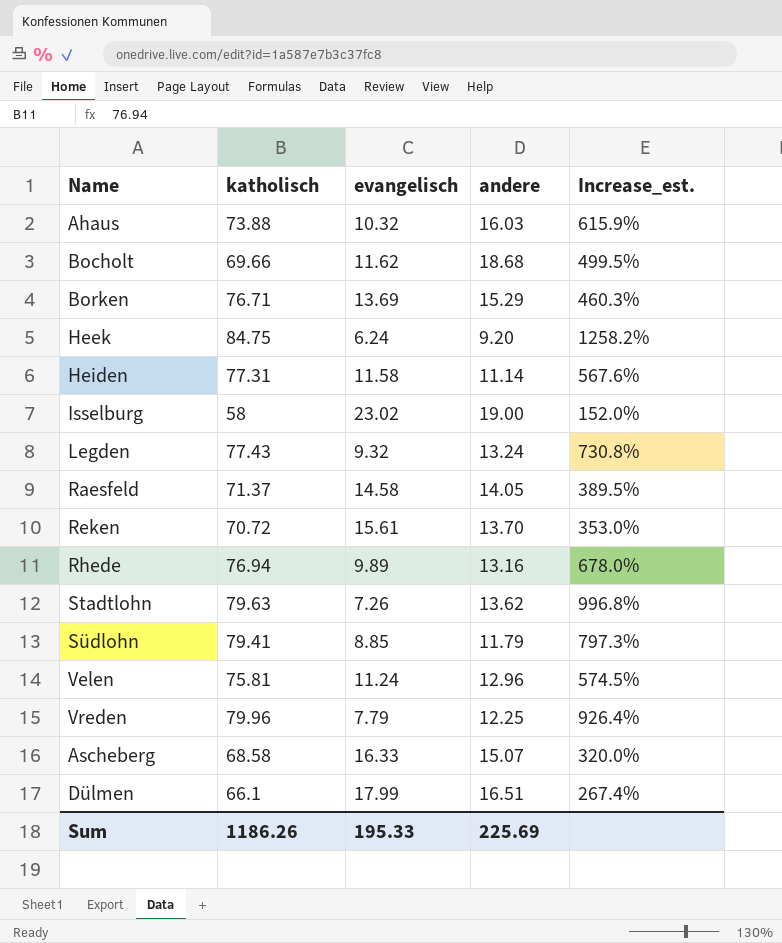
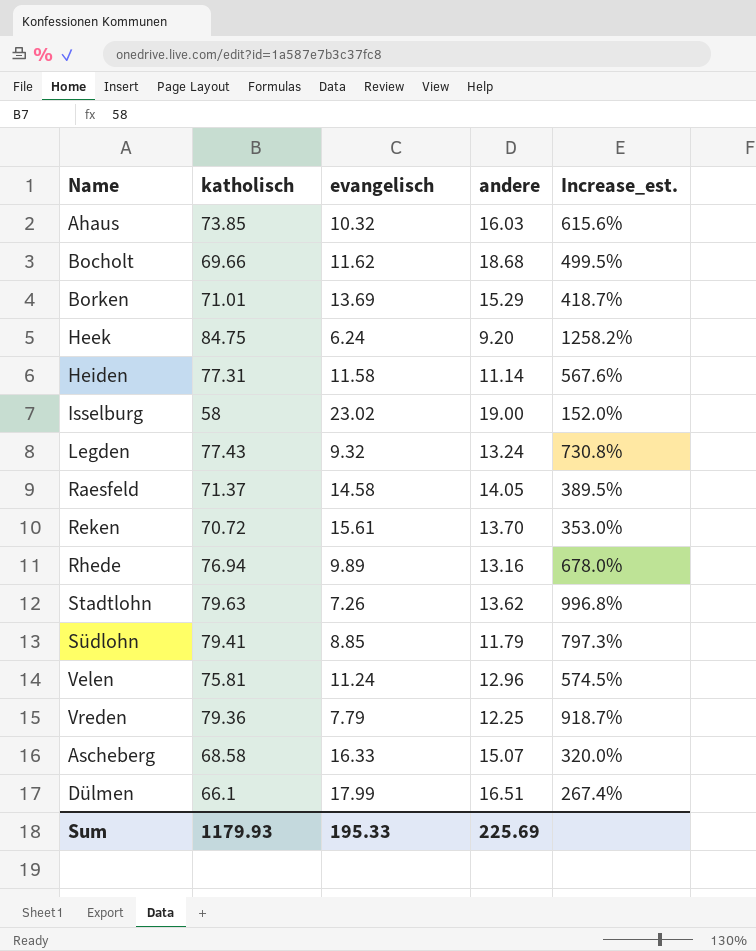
Ahaus | katholisch: 73.88 -> 73.85
Ahaus | Increase_est.: 615.9% -> 615.6%
Borken | katholisch: 76.71 -> 71.01
Borken | Increase_est.: 460.3% -> 418.7%
Vreden | katholisch: 79.96 -> 79.36
Vreden | Increase_est.: 926.4% -> 918.7%
Sum | katholisch: 1186.26 -> 1179.93

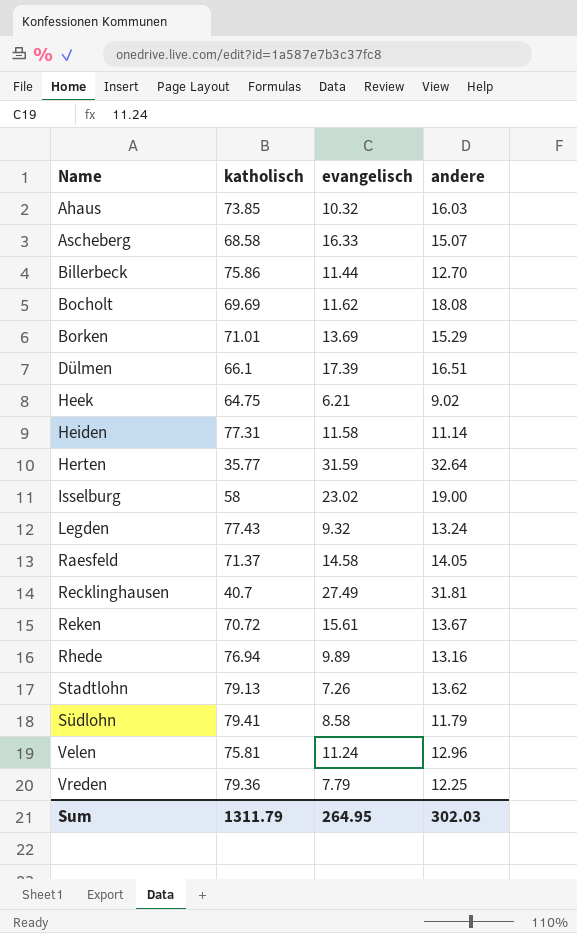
row order: none -> Name ascending
column Increase_est. | formula: ([katholisch] - [evangelisch]) / [evangelisch] -> none
row Billerbeck: none -> 75.86 | 11.44 | 12.70
Bocholt | katholisch: 69.66 -> 69.69
Bocholt | andere: 18.68 -> 18.08
Dülmen | evangelisch: 17.99 -> 17.39
Heek | katholisch: 84.75 -> 64.75
Heek | evangelisch: 6.24 -> 6.21
Heek | andere: 9.20 -> 9.02
row Herten: none -> 35.77 | 31.59 | 32.64
row Recklinghausen: none -> 40.7 | 27.49 | 31.81
Reken | andere: 13.70 -> 13.67
Stadtlohn | katholisch: 79.63 -> 79.13
Südlohn | evangelisch: 8.85 -> 8.58
Sum | katholisch: 1179.93 -> 1311.79
Sum | evangelisch: 195.33 -> 264.95
Sum | andere: 225.69 -> 302.03

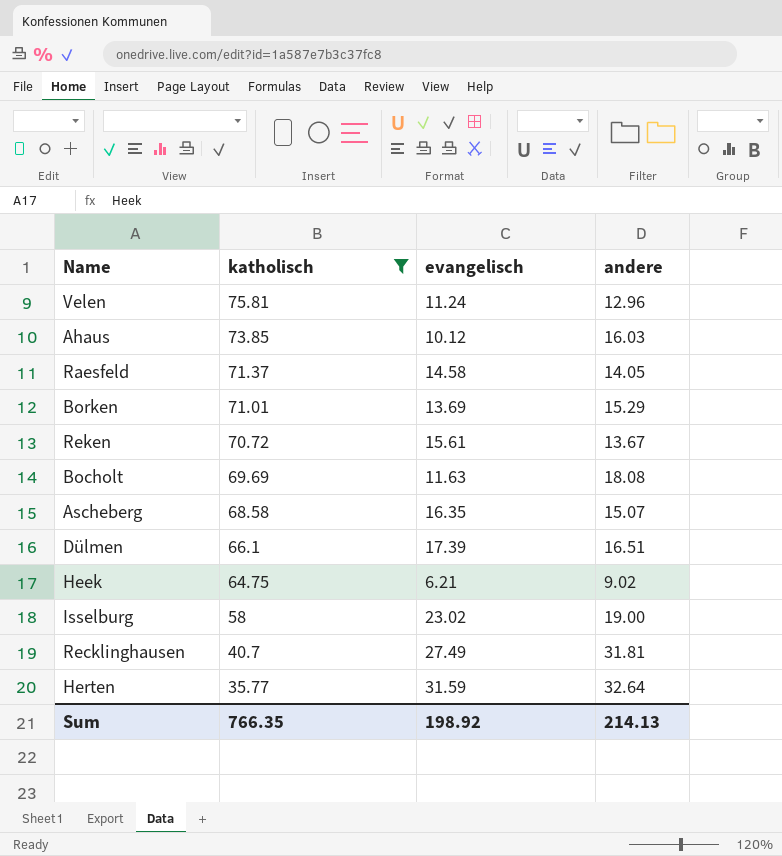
filter: none -> katholisch <= 75.81
row order: Name ascending -> katholisch descending
Ahaus | evangelisch: 10.32 -> 10.12
Bocholt | evangelisch: 11.62 -> 11.63
Ascheberg | evangelisch: 16.33 -> 16.35
Sum | katholisch: 1311.79 -> 766.35
Sum | evangelisch: 264.95 -> 198.92
Sum | andere: 302.03 -> 214.13

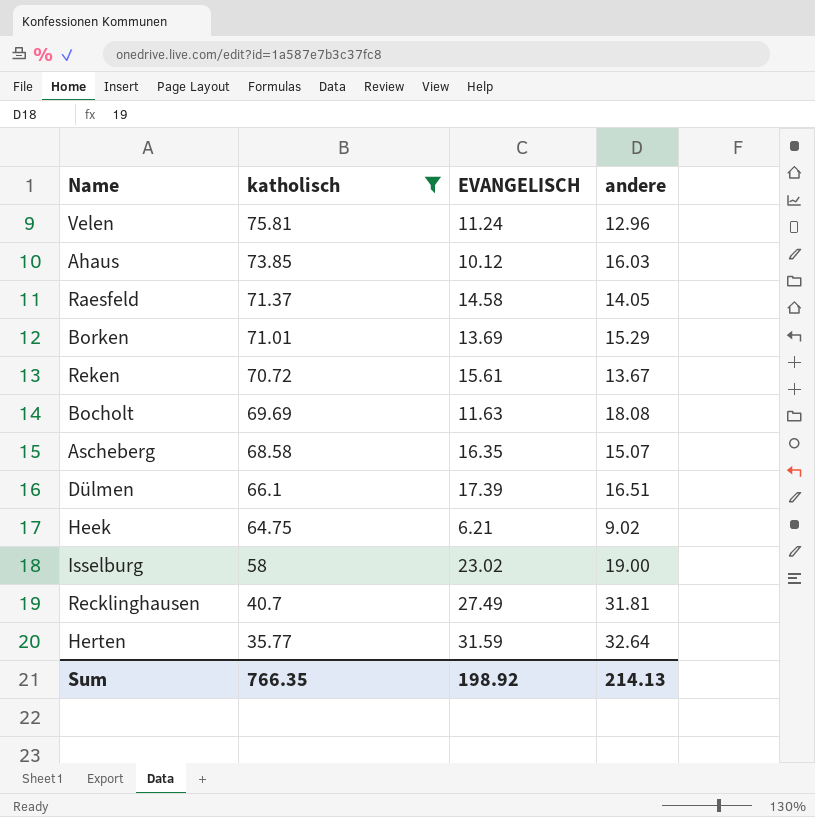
column name: evangelisch -> EVANGELISCH

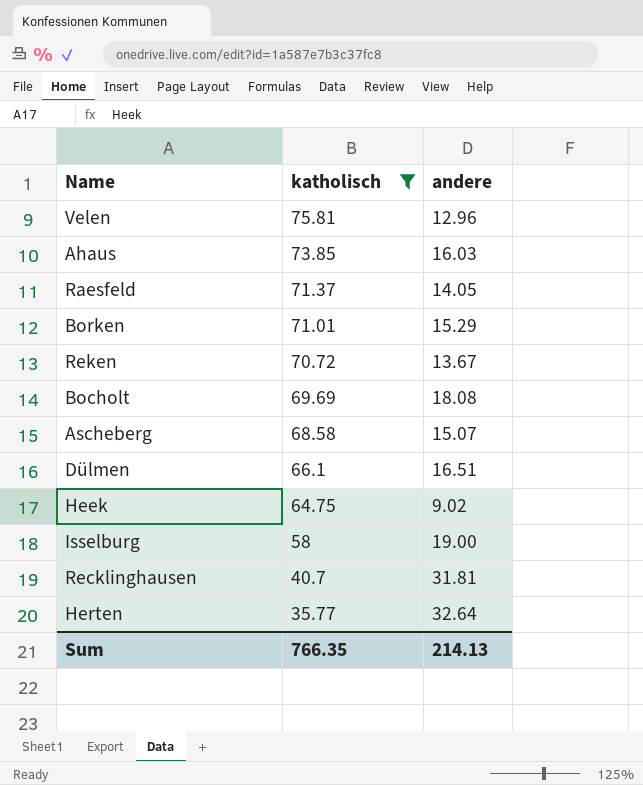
column EVANGELISCH | position: 3 -> none

